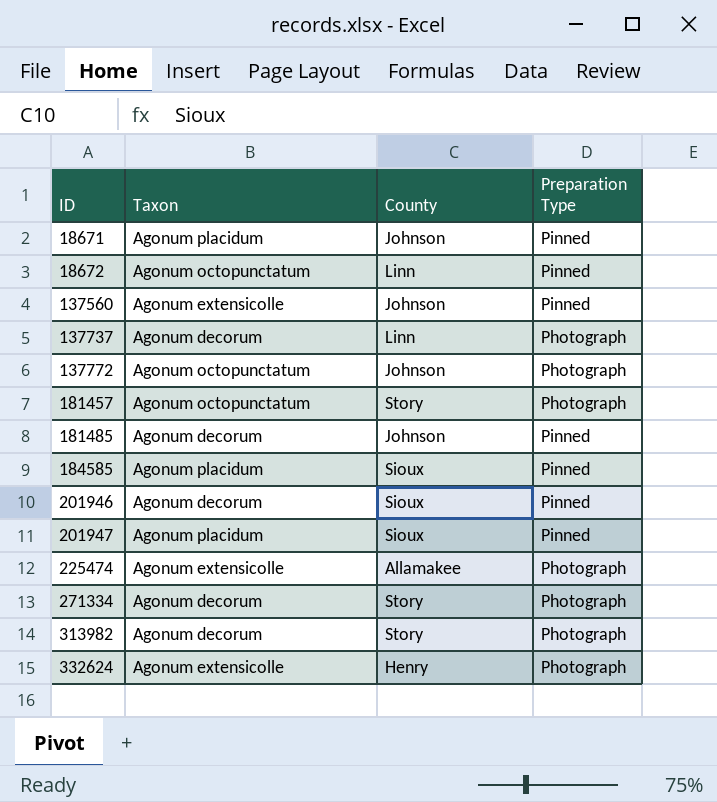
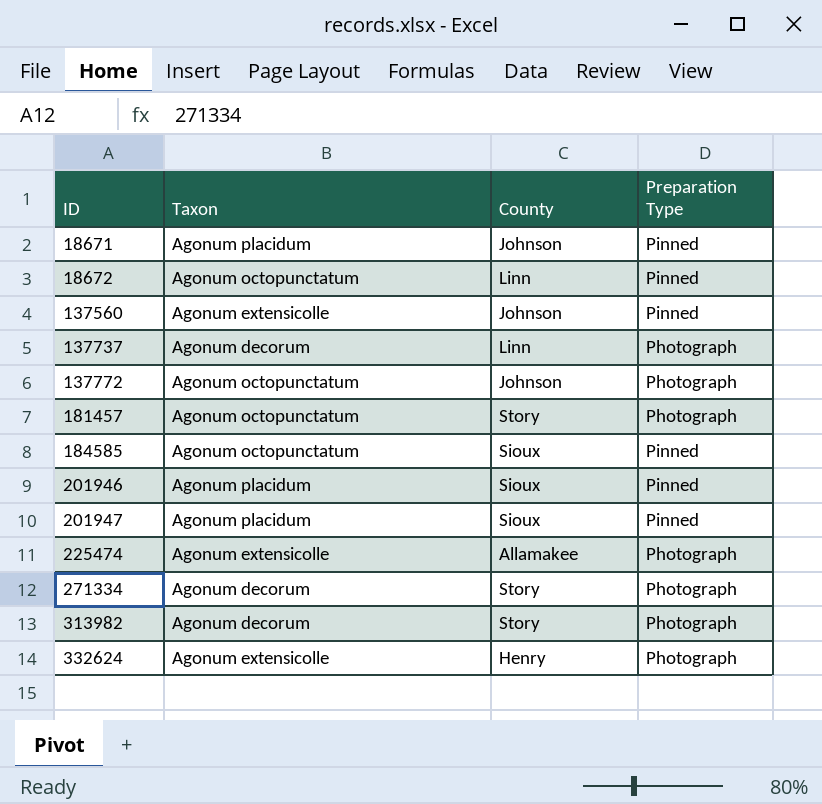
row 181485: Agonum decorum | Johnson | Pinned -> none
184585 | Taxon: Agonum placidum -> Agonum octopunctatum
201946 | Taxon: Agonum decorum -> Agonum placidum

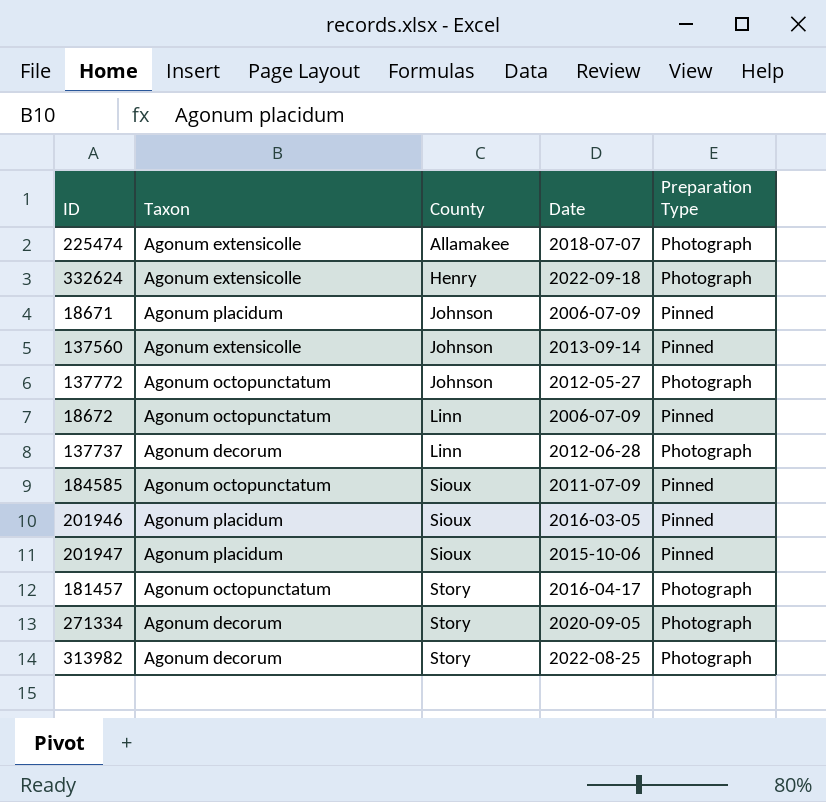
row order: ID ascending -> County ascending
column Date | position: none -> 4

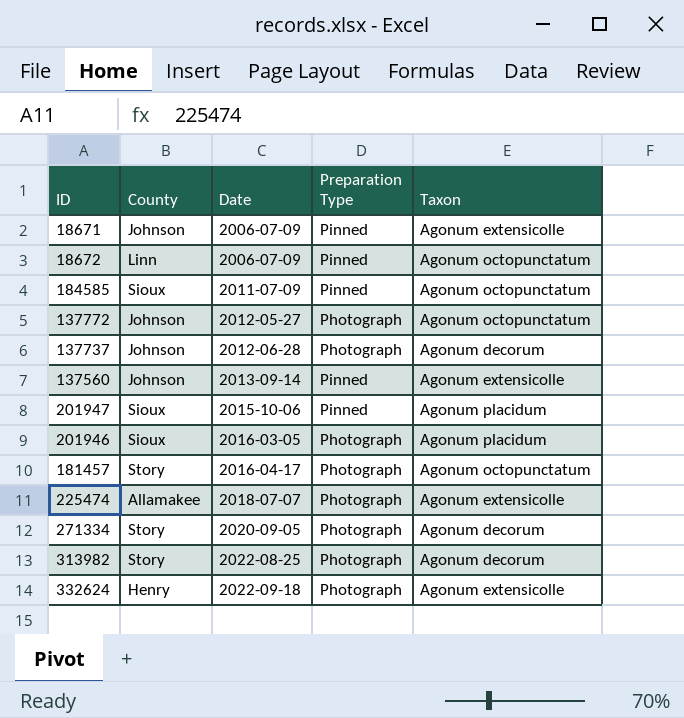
row order: County ascending -> Date ascending
column Taxon | position: 2 -> 5
18671 | Taxon: Agonum placidum -> Agonum extensicolle
137737 | County: Linn -> Johnson
201946 | Preparation Type: Pinned -> Photograph

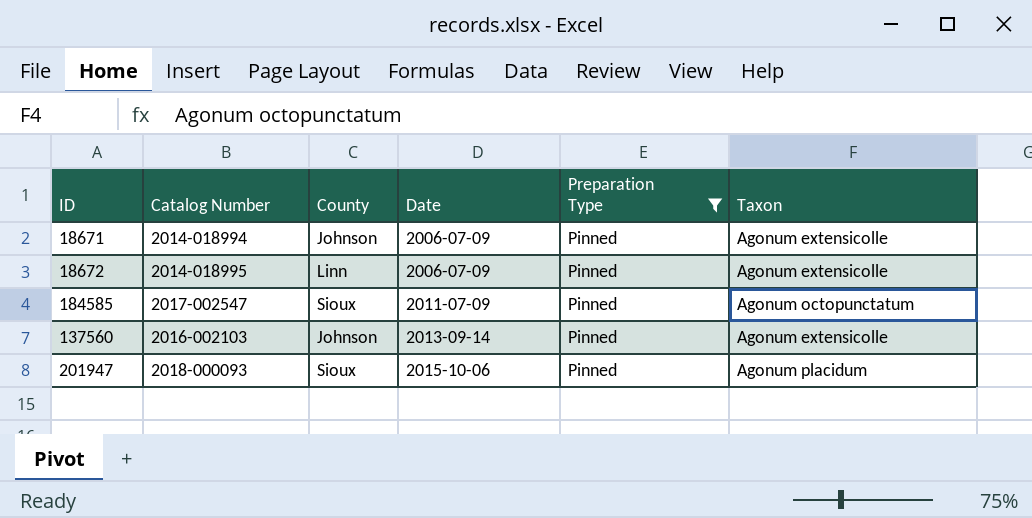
filter: none -> Preparation Type = Pinned
column Catalog Number | position: none -> 2
18672 | Taxon: Agonum octopunctatum -> Agonum extensicolle

